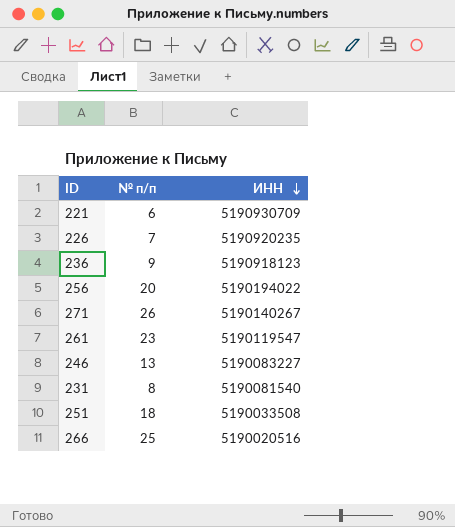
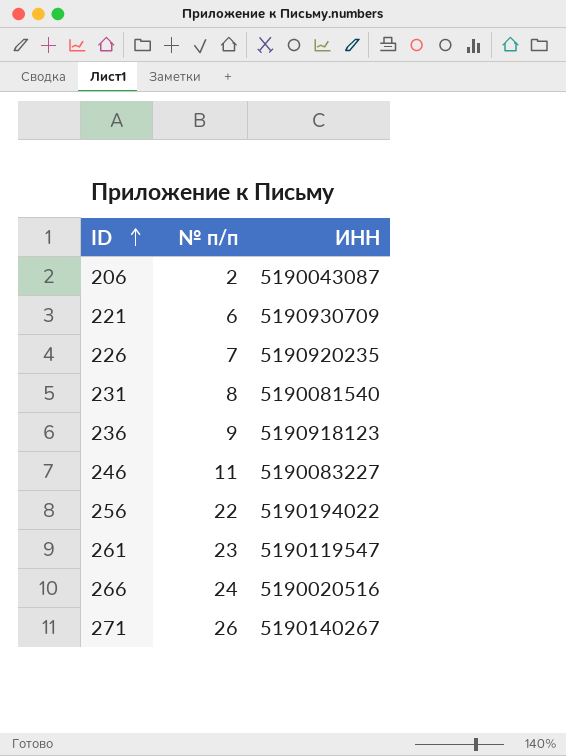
row order: ИНН descending -> ID ascending
row 251: 18 | 5190033508 -> none
row 206: none -> 2 | 5190043087
246 | № п/п: 13 -> 11
256 | № п/п: 20 -> 22
266 | № п/п: 25 -> 24

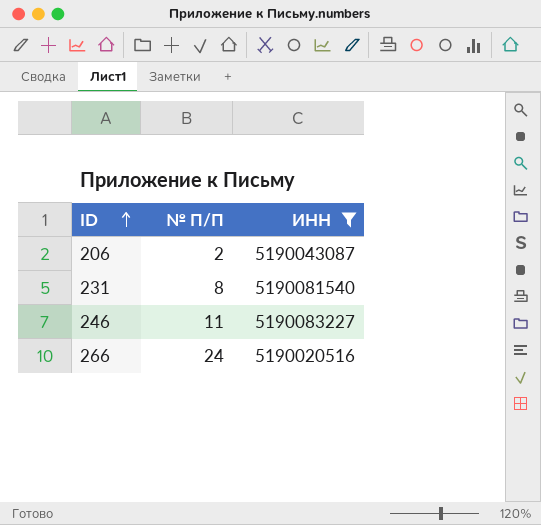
filter: none -> ИНН <= 5190083227
column name: № п/п -> № П/П

